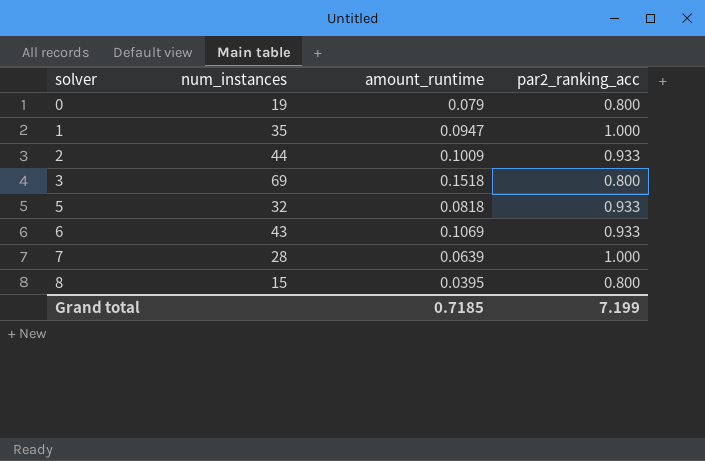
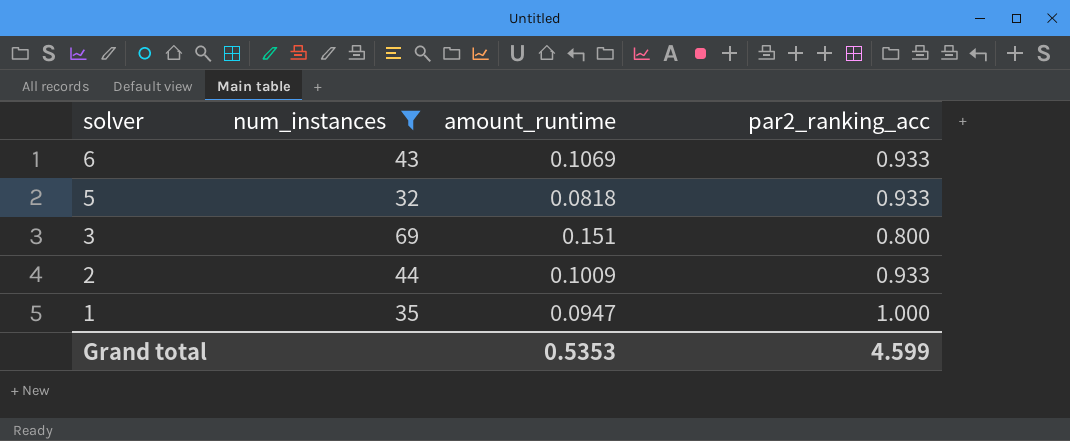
filter: none -> num_instances >= 32
row order: solver ascending -> solver descending
3 | amount_runtime: 0.1518 -> 0.151
Grand total | amount_runtime: 0.7185 -> 0.5353
Grand total | par2_ranking_acc: 7.199 -> 4.599

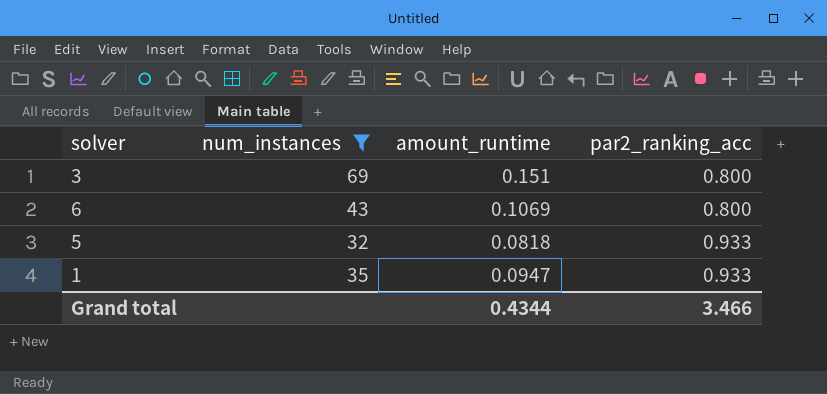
row order: solver descending -> par2_ranking_acc ascending
row 2: 44 | 0.1009 | 0.933 -> none
6 | par2_ranking_acc: 0.933 -> 0.800
1 | par2_ranking_acc: 1.000 -> 0.933
Grand total | amount_runtime: 0.5353 -> 0.4344
Grand total | par2_ranking_acc: 4.599 -> 3.466

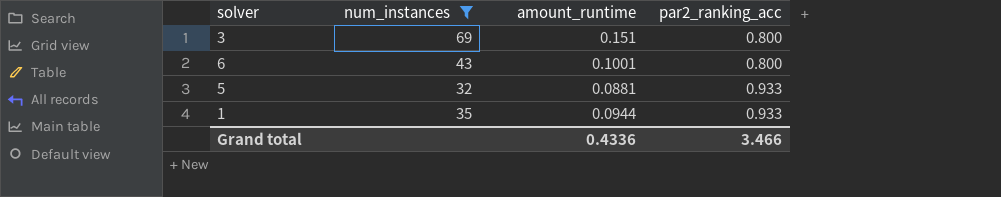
6 | amount_runtime: 0.1069 -> 0.1001
5 | amount_runtime: 0.0818 -> 0.0881
1 | amount_runtime: 0.0947 -> 0.0944
Grand total | amount_runtime: 0.4344 -> 0.4336

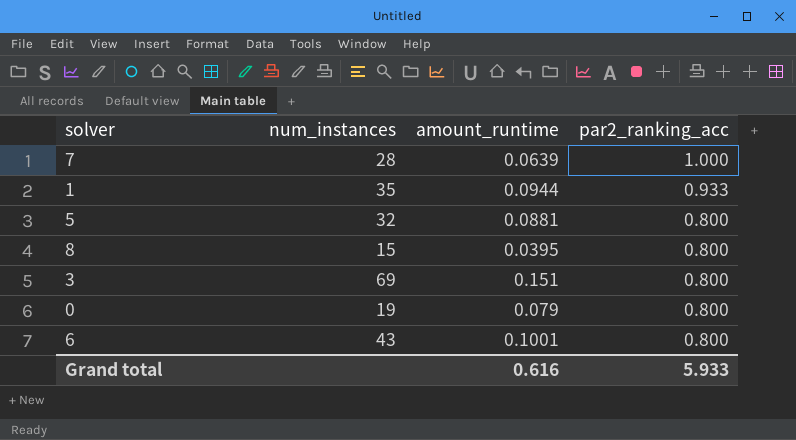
filter: num_instances >= 32 -> none
row order: par2_ranking_acc ascending -> par2_ranking_acc descending
5 | par2_ranking_acc: 0.933 -> 0.800
Grand total | amount_runtime: 0.4336 -> 0.616
Grand total | par2_ranking_acc: 3.466 -> 5.933

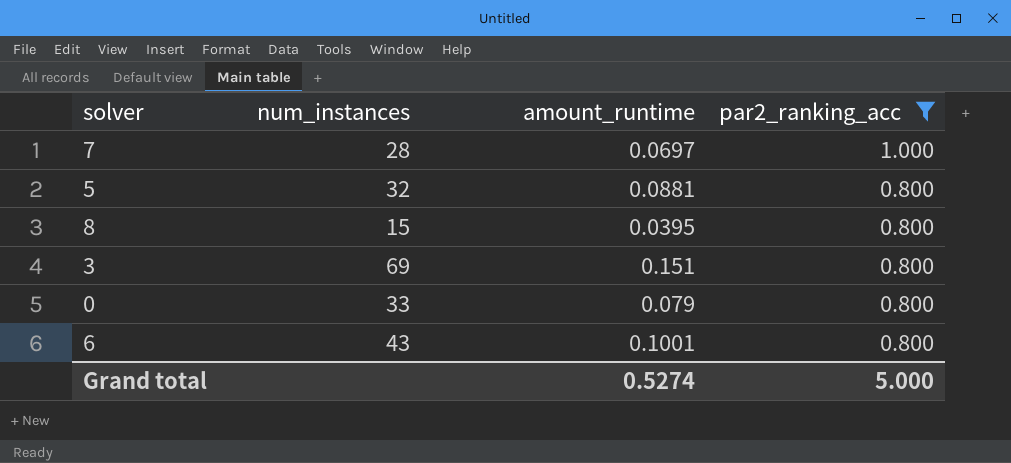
filter: none -> par2_ranking_acc != 0.933
7 | amount_runtime: 0.0639 -> 0.0697
0 | num_instances: 19 -> 33
Grand total | amount_runtime: 0.616 -> 0.5274
Grand total | par2_ranking_acc: 5.933 -> 5.000

